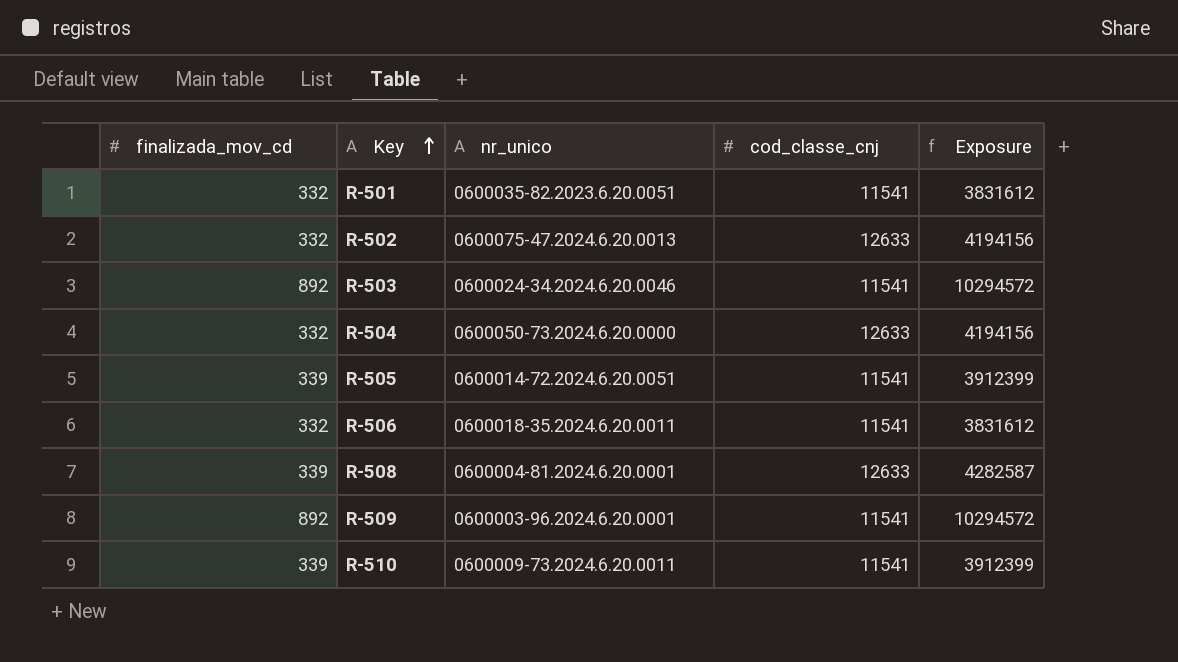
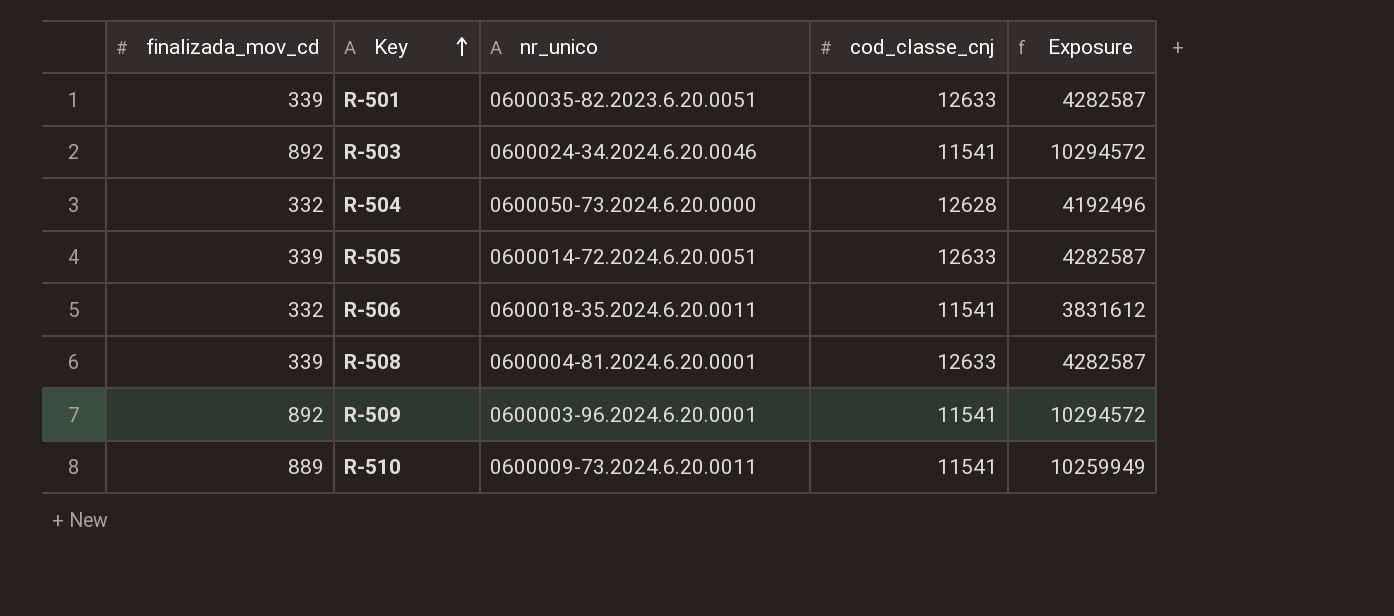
row R-502: 332 | 0600075-47.2024.6.20.0013 | 12633 | 4194156 -> none
R-501 | finalizada_mov_cd: 332 -> 339
R-501 | cod_classe_cnj: 11541 -> 12633
R-501 | Exposure: 3831612 -> 4282587
R-504 | cod_classe_cnj: 12633 -> 12628
R-504 | Exposure: 4194156 -> 4192496
R-505 | cod_classe_cnj: 11541 -> 12633
R-505 | Exposure: 3912399 -> 4282587
R-510 | finalizada_mov_cd: 339 -> 889
R-510 | Exposure: 3912399 -> 10259949

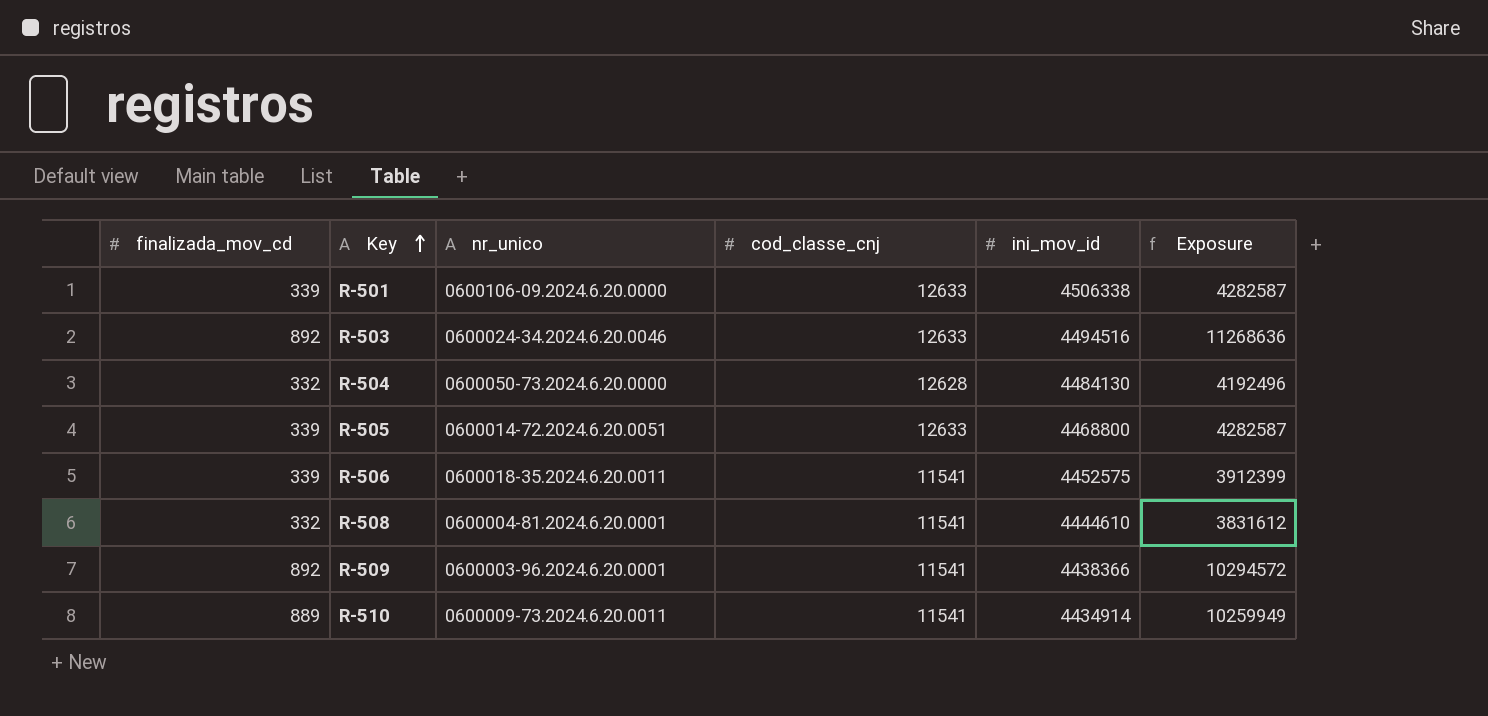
column ini_mov_id | position: none -> 5
R-501 | nr_unico: 0600035-82.2023.6.20.0051 -> 0600106-09.2024.6.20.0000
R-503 | cod_classe_cnj: 11541 -> 12633
R-503 | Exposure: 10294572 -> 11268636
R-506 | finalizada_mov_cd: 332 -> 339
R-506 | Exposure: 3831612 -> 3912399
R-508 | finalizada_mov_cd: 339 -> 332
R-508 | cod_classe_cnj: 12633 -> 11541
R-508 | Exposure: 4282587 -> 3831612

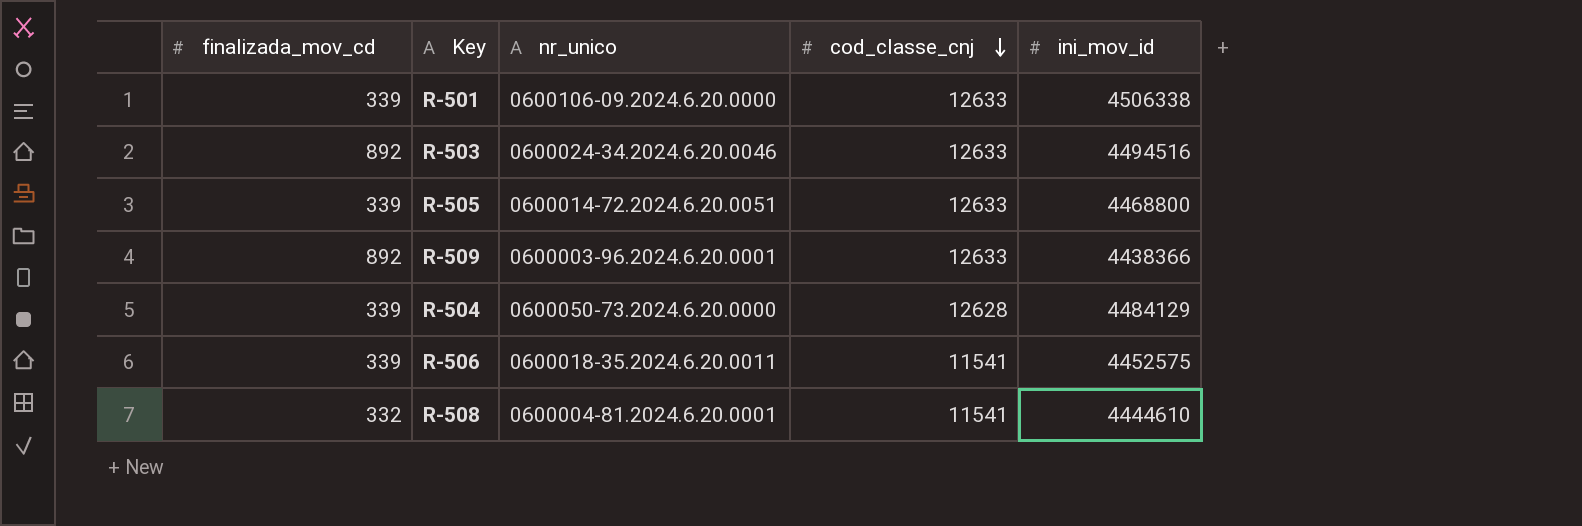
row order: Key ascending -> cod_classe_cnj descending
column Exposure | formula: [finalizada_mov_cd] * [cod_classe_cnj] -> none
row R-510: 889 | 0600009-73.2024.6.20.0011 | 11541 | 4434914 | 10259949 -> none
R-509 | cod_classe_cnj: 11541 -> 12633
R-504 | finalizada_mov_cd: 332 -> 339
R-504 | ini_mov_id: 4484130 -> 4484129

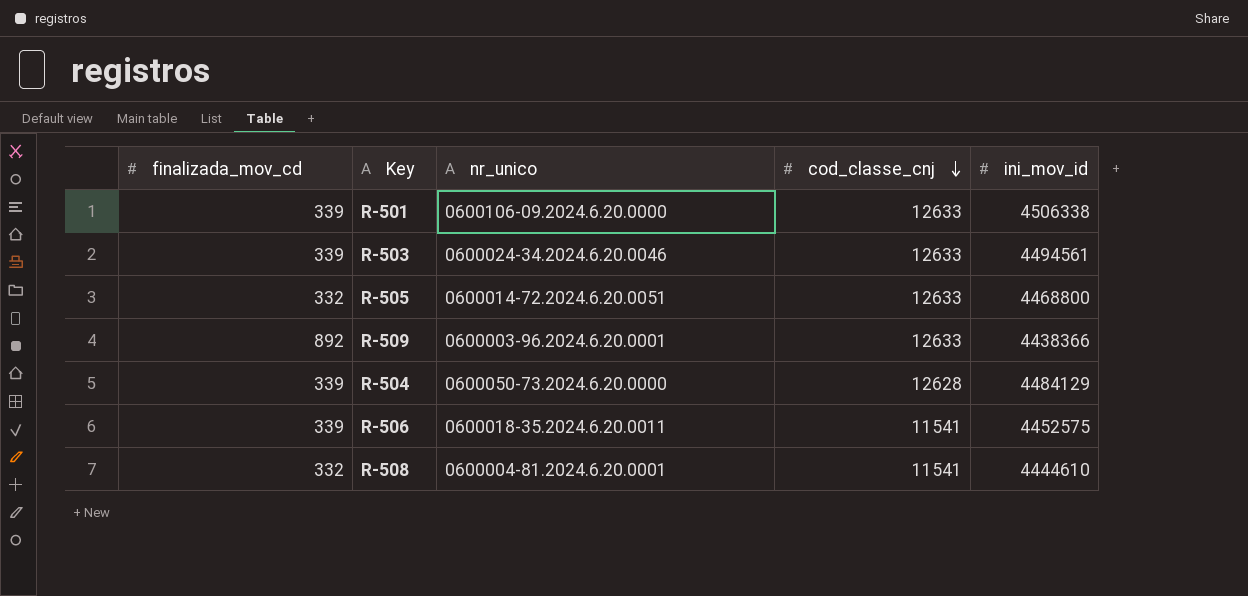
R-503 | finalizada_mov_cd: 892 -> 339
R-503 | ini_mov_id: 4494516 -> 4494561
R-505 | finalizada_mov_cd: 339 -> 332

